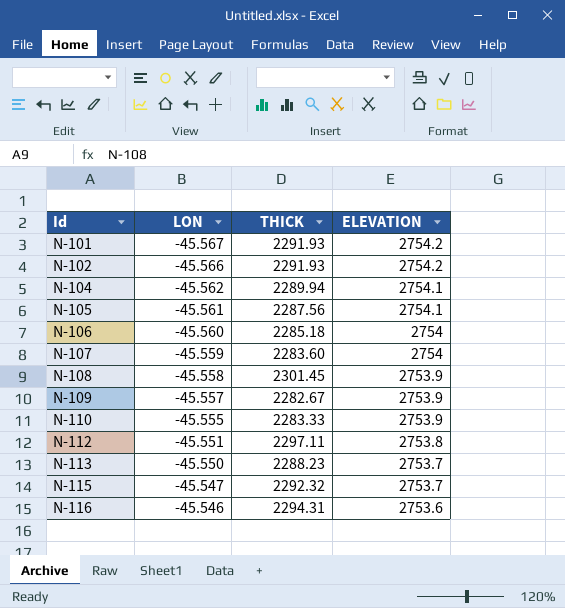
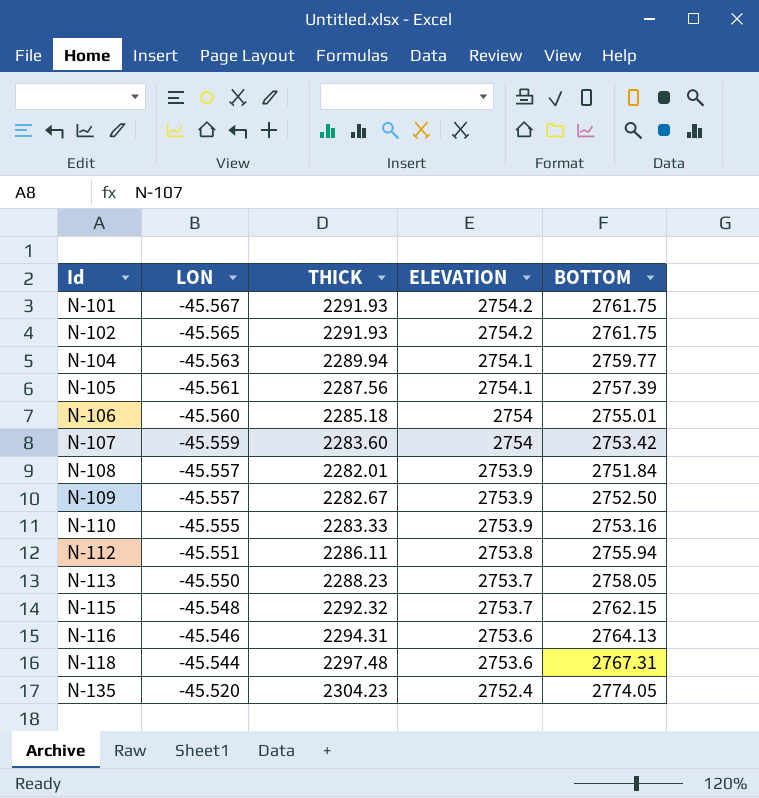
column BOTTOM | position: none -> 5
N-102 | LON: -45.566 -> -45.565
N-104 | LON: -45.562 -> -45.563
N-108 | LON: -45.558 -> -45.557
N-108 | THICK: 2301.45 -> 2282.01
N-112 | THICK: 2297.11 -> 2286.11
N-115 | LON: -45.547 -> -45.548
row N-118: none -> -45.544 | 2297.48 | 2753.6 | 2767.31
row N-135: none -> -45.520 | 2304.23 | 2752.4 | 2774.05

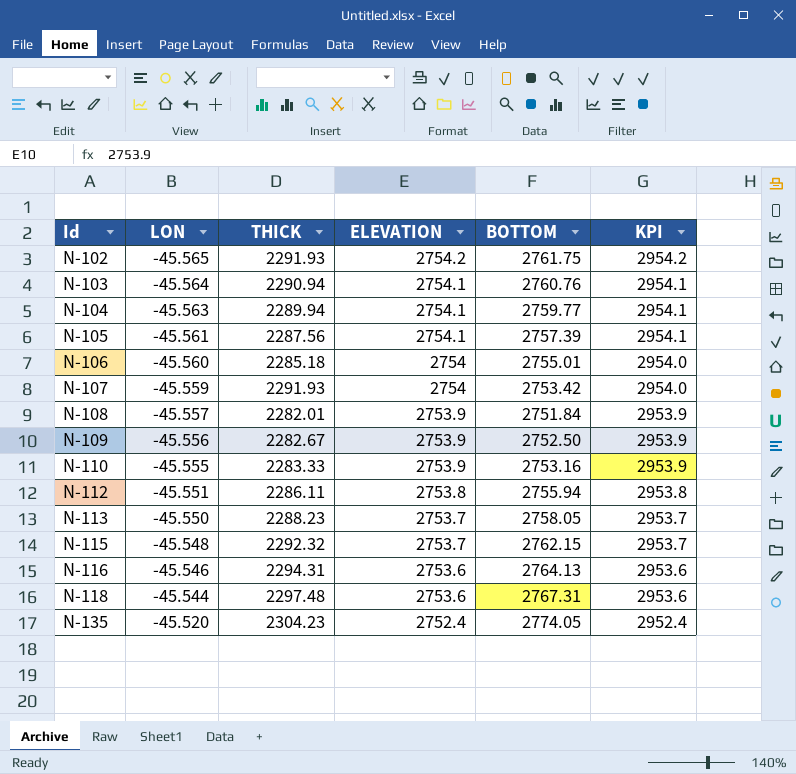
column KPI | formula: none -> [ELEVATION] + 200
row N-101: -45.567 | 2291.93 | 2754.2 | 2761.75 -> none
row N-103: none -> -45.564 | 2290.94 | 2754.1 | 2760.76 | 2954.1
N-107 | THICK: 2283.60 -> 2291.93
N-109 | LON: -45.557 -> -45.556

